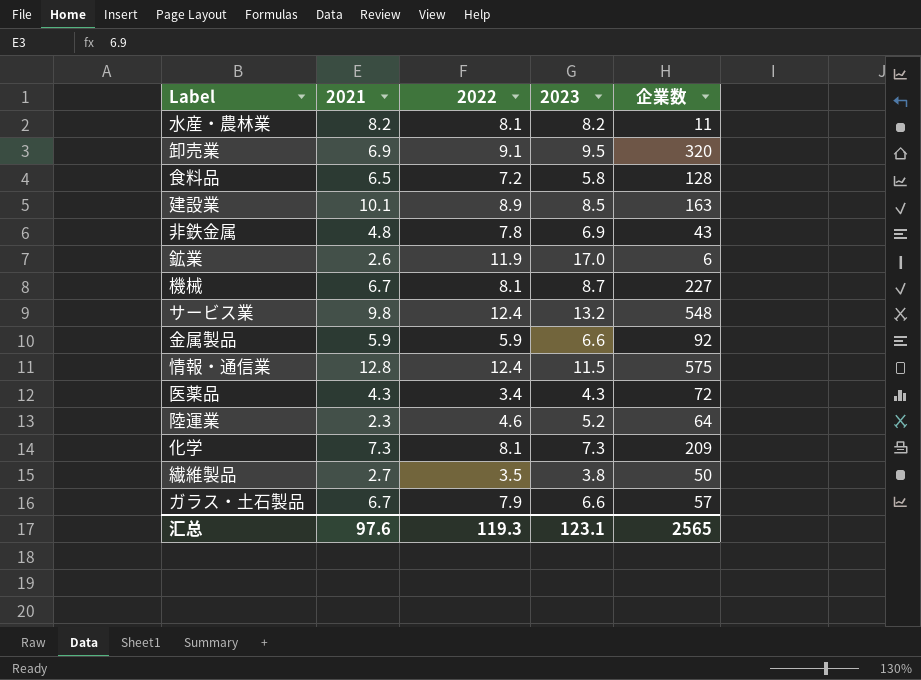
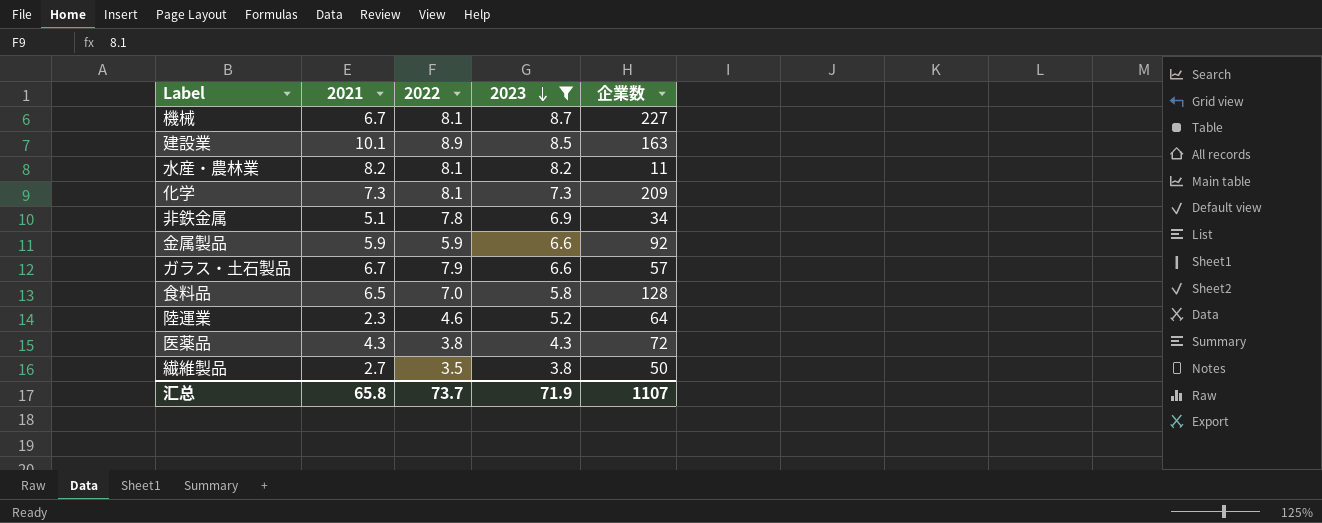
filter: none -> 2023 <= 8.7
row order: none -> 2023 descending
非鉄金属 | 2021: 4.8 -> 5.1
非鉄金属 | 企業数: 43 -> 34
食料品 | 2022: 7.2 -> 7.0
医薬品 | 2022: 3.4 -> 3.8
汇总 | 2021: 97.6 -> 65.8
汇总 | 2022: 119.3 -> 73.7
汇总 | 2023: 123.1 -> 71.9
汇总 | 企業数: 2565 -> 1107

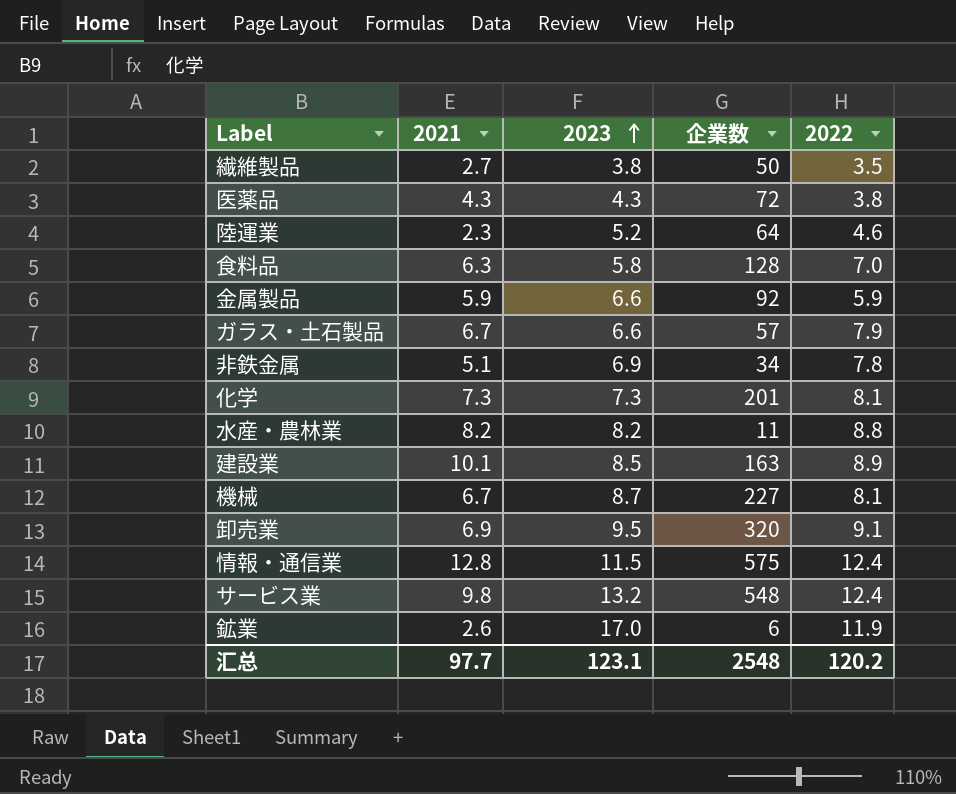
filter: 2023 <= 8.7 -> none
row order: 2023 descending -> 2023 ascending
column 2022 | position: 3 -> 5
食料品 | 2021: 6.5 -> 6.3
化学 | 企業数: 209 -> 201
水産・農林業 | 2022: 8.1 -> 8.8
汇总 | 2021: 65.8 -> 97.7
汇总 | 2023: 71.9 -> 123.1
汇总 | 企業数: 1107 -> 2548
汇总 | 2022: 73.7 -> 120.2

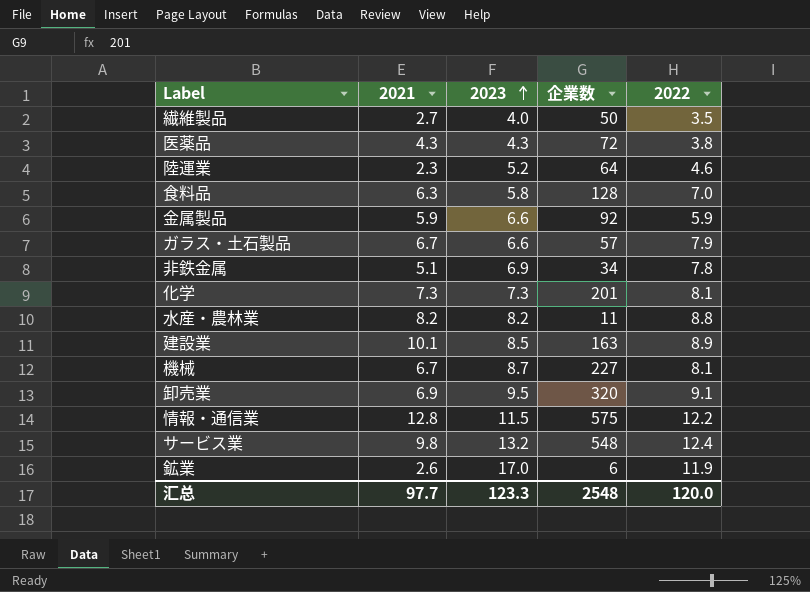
繊維製品 | 2023: 3.8 -> 4.0
情報・通信業 | 2022: 12.4 -> 12.2
汇总 | 2023: 123.1 -> 123.3
汇总 | 2022: 120.2 -> 120.0

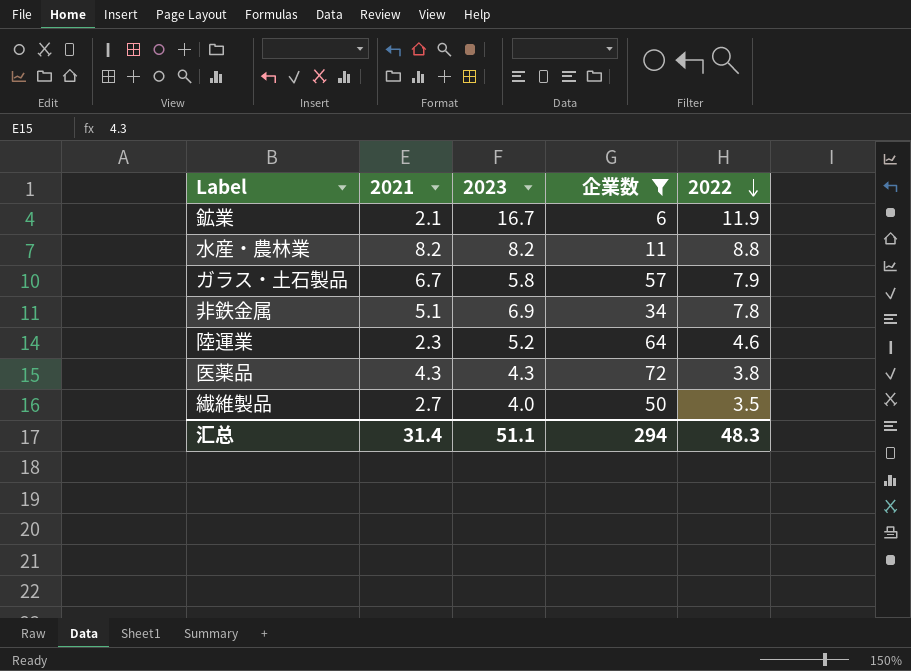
filter: none -> 企業数 <= 72
row order: 2023 ascending -> 2022 descending
鉱業 | 2021: 2.6 -> 2.1
鉱業 | 2023: 17.0 -> 16.7
ガラス・土石製品 | 2023: 6.6 -> 5.8
汇总 | 2021: 97.7 -> 31.4
汇总 | 2023: 123.3 -> 51.1
汇总 | 企業数: 2548 -> 294
汇总 | 2022: 120.0 -> 48.3

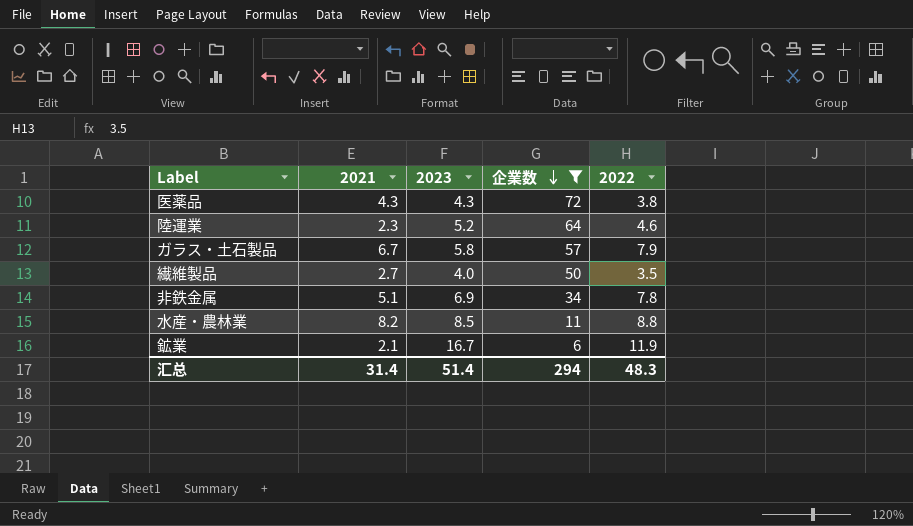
row order: 2022 descending -> 企業数 descending
水産・農林業 | 2023: 8.2 -> 8.5
汇总 | 2023: 51.1 -> 51.4

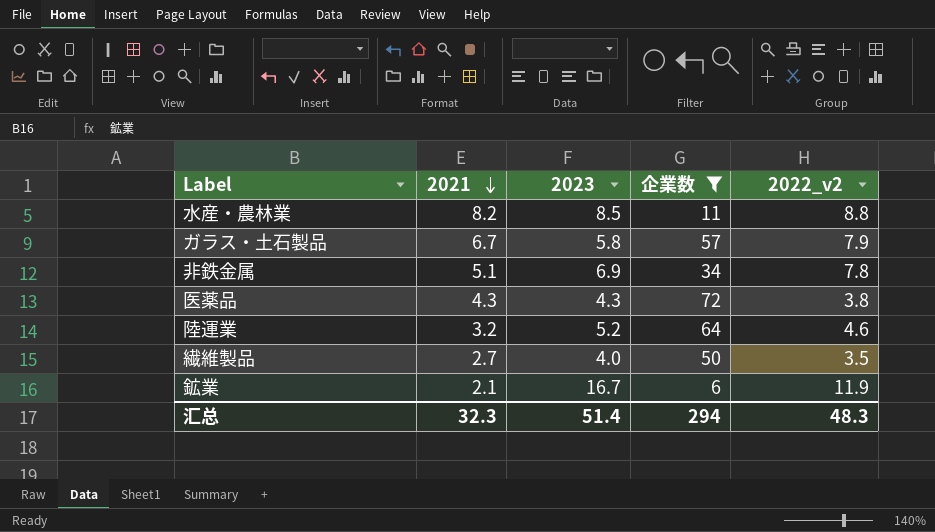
row order: 企業数 descending -> 2021 descending
column name: 2022 -> 2022_v2
陸運業 | 2021: 2.3 -> 3.2
汇总 | 2021: 31.4 -> 32.3

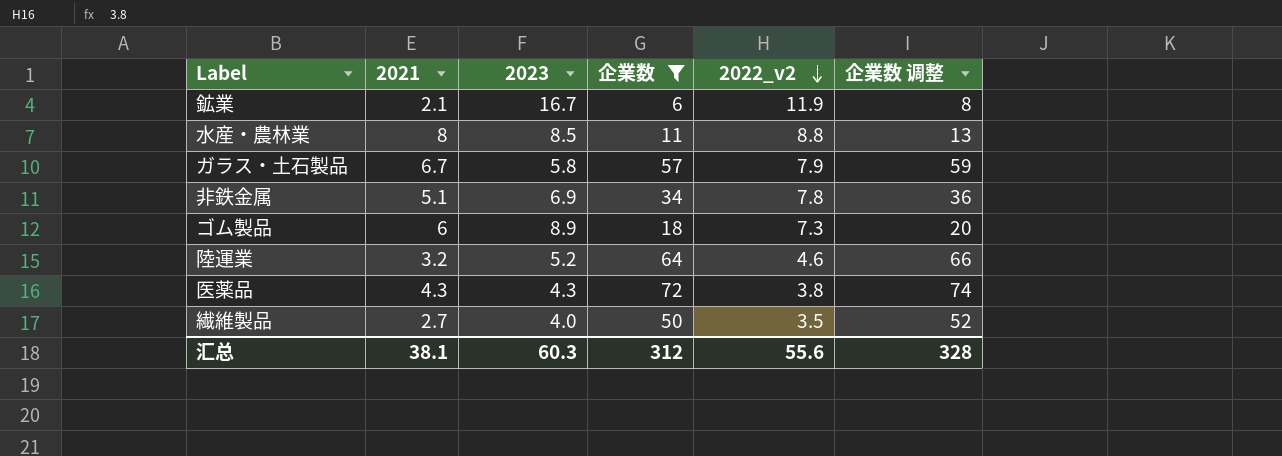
row order: 2021 descending -> 2022_v2 descending
column 企業数 调整 | formula: none -> [企業数] + 2
水産・農林業 | 2021: 8.2 -> 8
row ゴム製品: none -> 6 | 8.9 | 18 | 7.3 | 20
汇总 | 2021: 32.3 -> 38.1
汇总 | 2023: 51.4 -> 60.3
汇总 | 企業数: 294 -> 312
汇总 | 2022_v2: 48.3 -> 55.6

